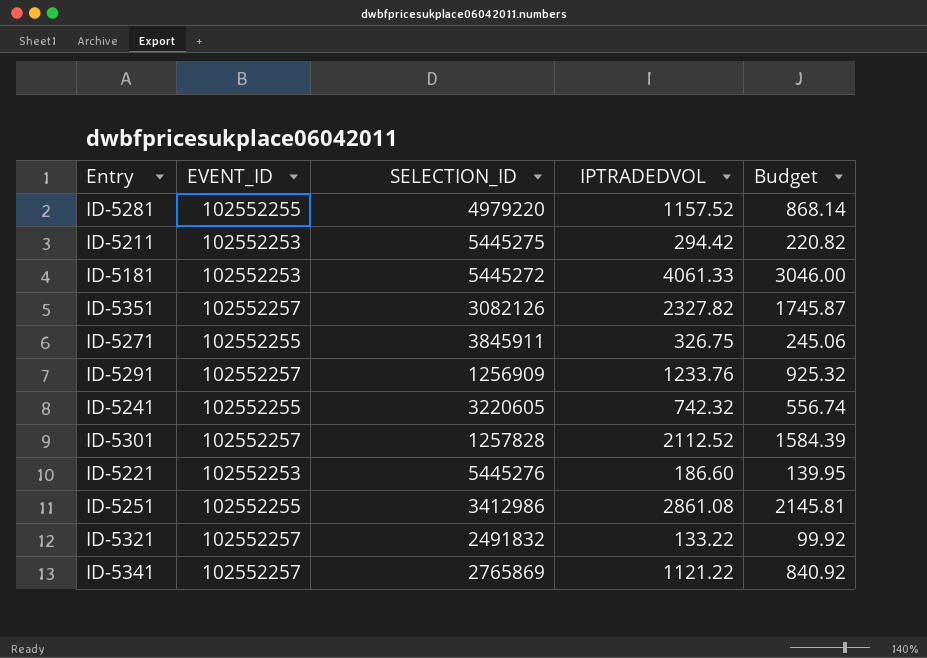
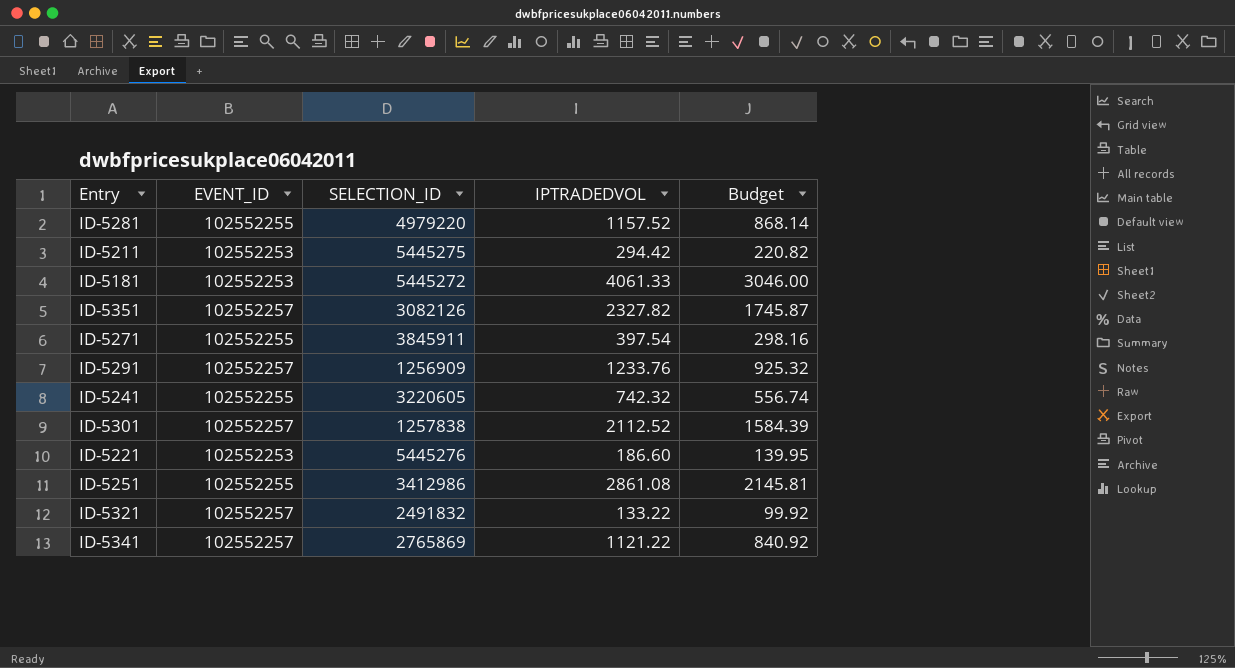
ID-5271 | IPTRADEDVOL: 326.75 -> 397.54
ID-5271 | Budget: 245.06 -> 298.16
ID-5301 | SELECTION_ID: 1257828 -> 1257838

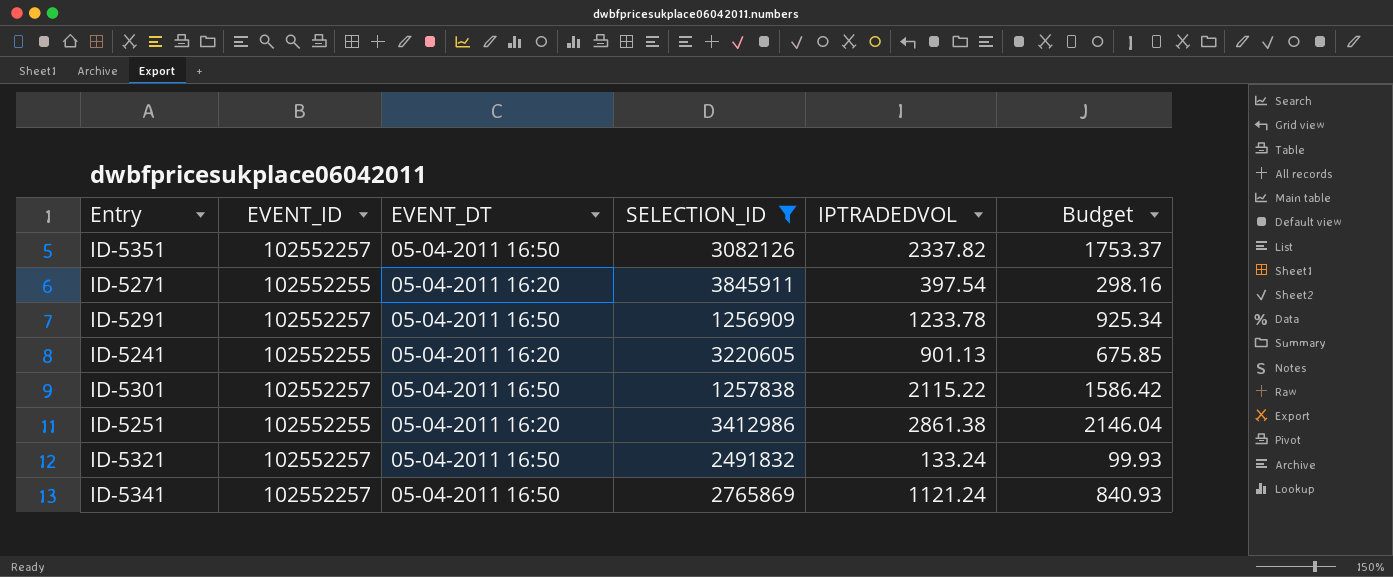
filter: none -> SELECTION_ID <= 3845911
column EVENT_DT | position: none -> 3
ID-5351 | IPTRADEDVOL: 2327.82 -> 2337.82
ID-5351 | Budget: 1745.87 -> 1753.37
ID-5291 | IPTRADEDVOL: 1233.76 -> 1233.78
ID-5291 | Budget: 925.32 -> 925.34
ID-5241 | IPTRADEDVOL: 742.32 -> 901.13
ID-5241 | Budget: 556.74 -> 675.85
ID-5301 | IPTRADEDVOL: 2112.52 -> 2115.22
ID-5301 | Budget: 1584.39 -> 1586.42
ID-5251 | IPTRADEDVOL: 2861.08 -> 2861.38
ID-5251 | Budget: 2145.81 -> 2146.04
ID-5321 | IPTRADEDVOL: 133.22 -> 133.24
ID-5321 | Budget: 99.92 -> 99.93
ID-5341 | IPTRADEDVOL: 1121.22 -> 1121.24
ID-5341 | Budget: 840.92 -> 840.93

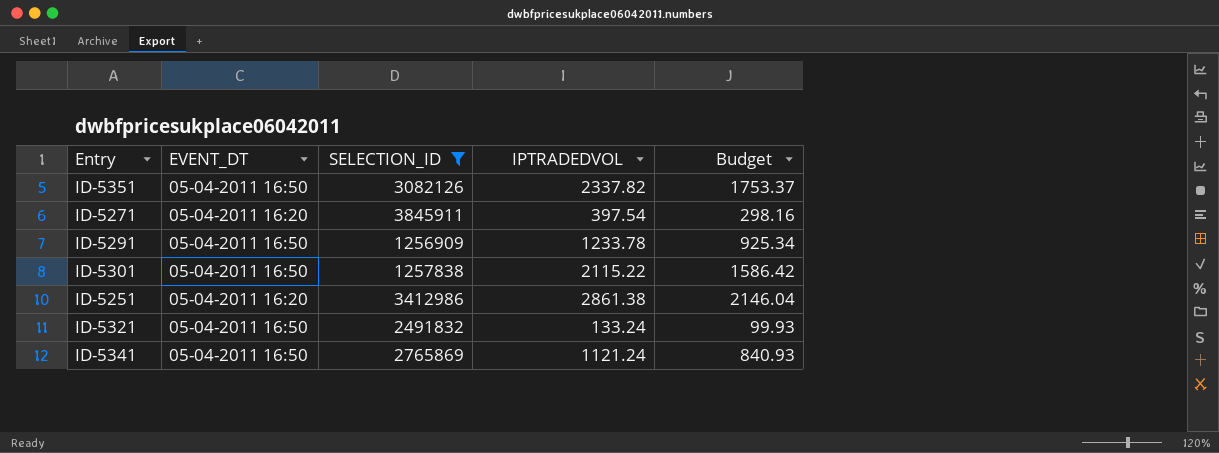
column EVENT_ID | position: 2 -> none
row ID-5241: 102552255 | 05-04-2011 16:20 | 3220605 | 901.13 | 675.85 -> none

